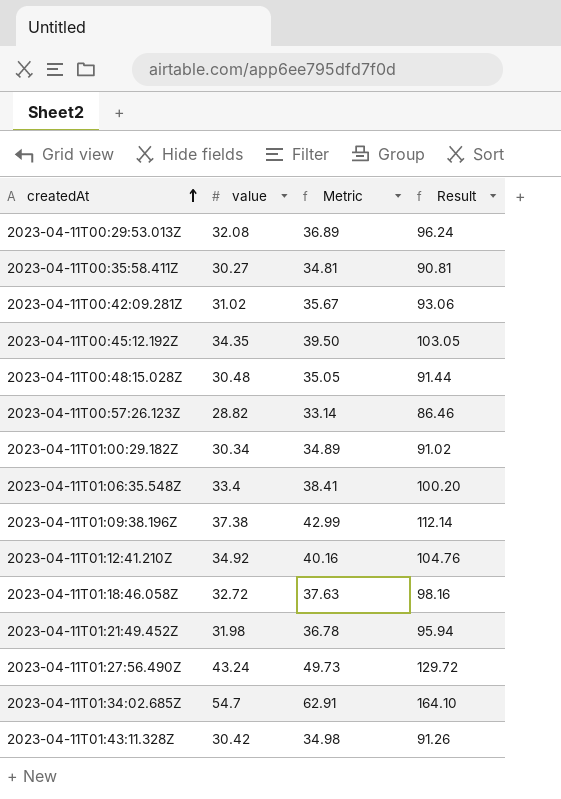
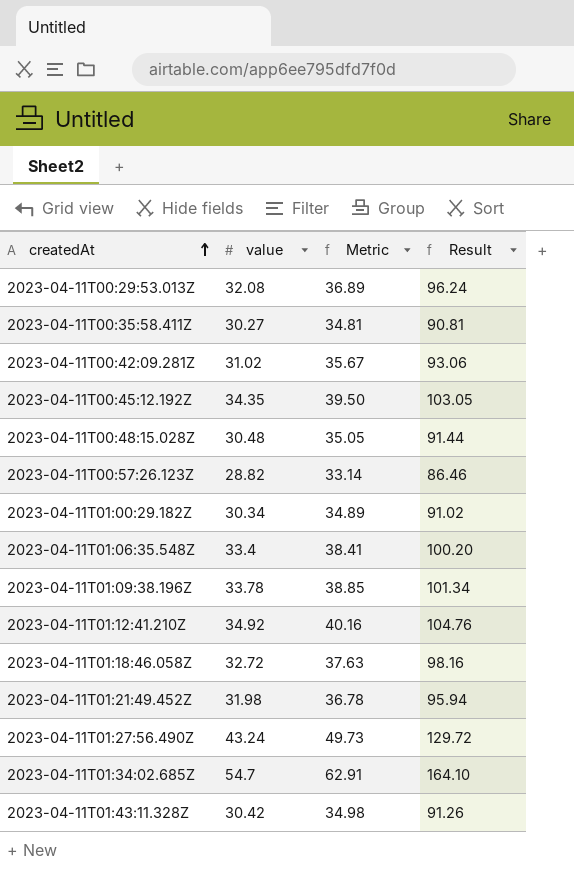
2023-04-11T01:09:38.196Z | value: 37.38 -> 33.78
2023-04-11T01:09:38.196Z | Metric: 42.99 -> 38.85
2023-04-11T01:09:38.196Z | Result: 112.14 -> 101.34

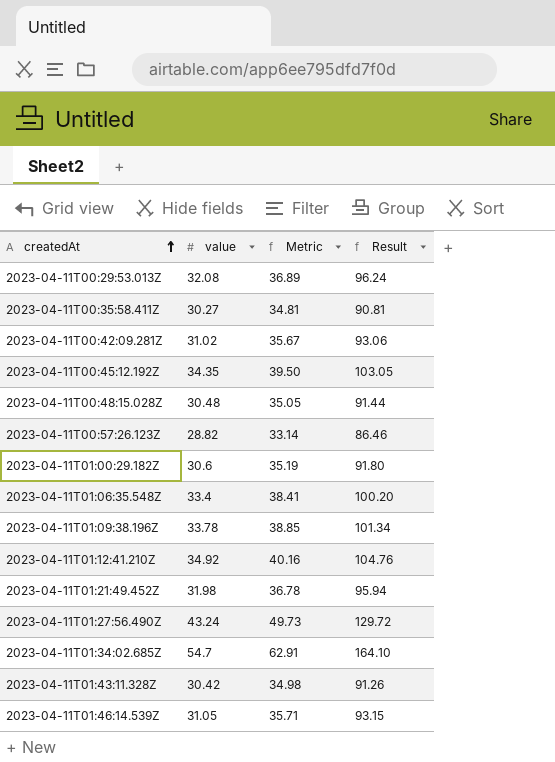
row 2023-04-11T01:18:46.058Z: 32.72 | 37.63 | 98.16 -> none
2023-04-11T01:00:29.182Z | value: 30.34 -> 30.6
2023-04-11T01:00:29.182Z | Metric: 34.89 -> 35.19
2023-04-11T01:00:29.182Z | Result: 91.02 -> 91.80
row 2023-04-11T01:46:14.539Z: none -> 31.05 | 35.71 | 93.15

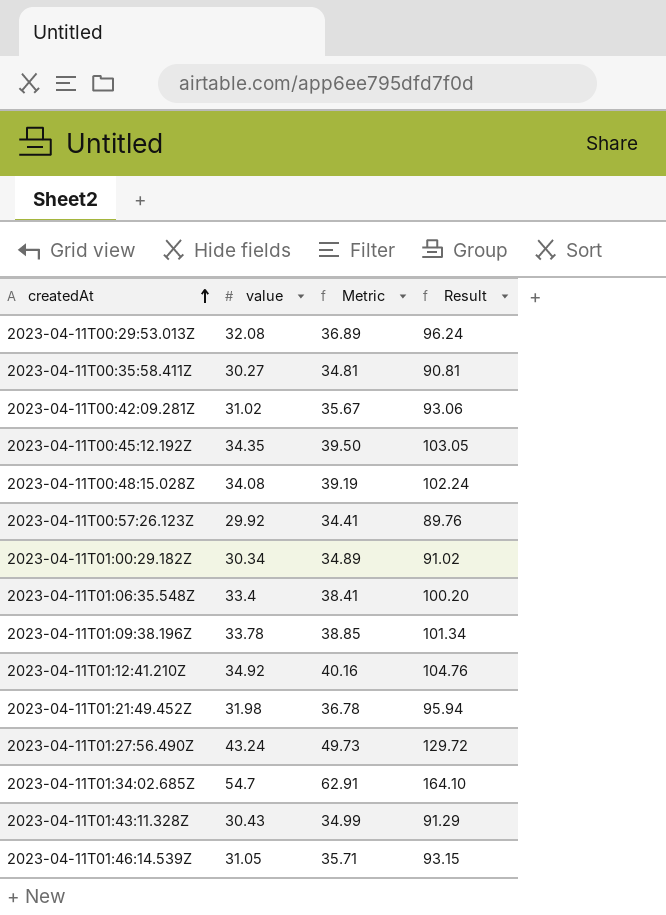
2023-04-11T00:48:15.028Z | value: 30.48 -> 34.08
2023-04-11T00:48:15.028Z | Metric: 35.05 -> 39.19
2023-04-11T00:48:15.028Z | Result: 91.44 -> 102.24
2023-04-11T00:57:26.123Z | value: 28.82 -> 29.92
2023-04-11T00:57:26.123Z | Metric: 33.14 -> 34.41
2023-04-11T00:57:26.123Z | Result: 86.46 -> 89.76
2023-04-11T01:00:29.182Z | value: 30.6 -> 30.34
2023-04-11T01:00:29.182Z | Metric: 35.19 -> 34.89
2023-04-11T01:00:29.182Z | Result: 91.80 -> 91.02
2023-04-11T01:43:11.328Z | value: 30.42 -> 30.43
2023-04-11T01:43:11.328Z | Metric: 34.98 -> 34.99
2023-04-11T01:43:11.328Z | Result: 91.26 -> 91.29

